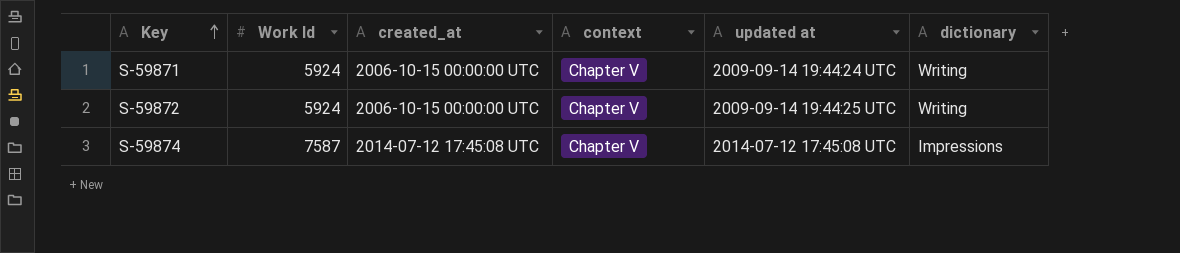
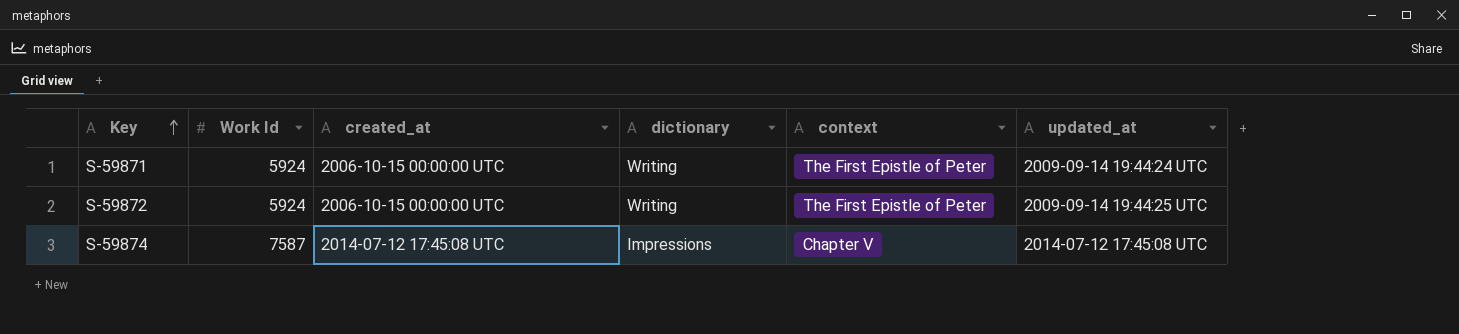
column dictionary | position: 6 -> 4
column name: updated at -> updated_at
S-59871 | context: Chapter V -> The First Epistle of Peter
S-59872 | context: Chapter V -> The First Epistle of Peter

